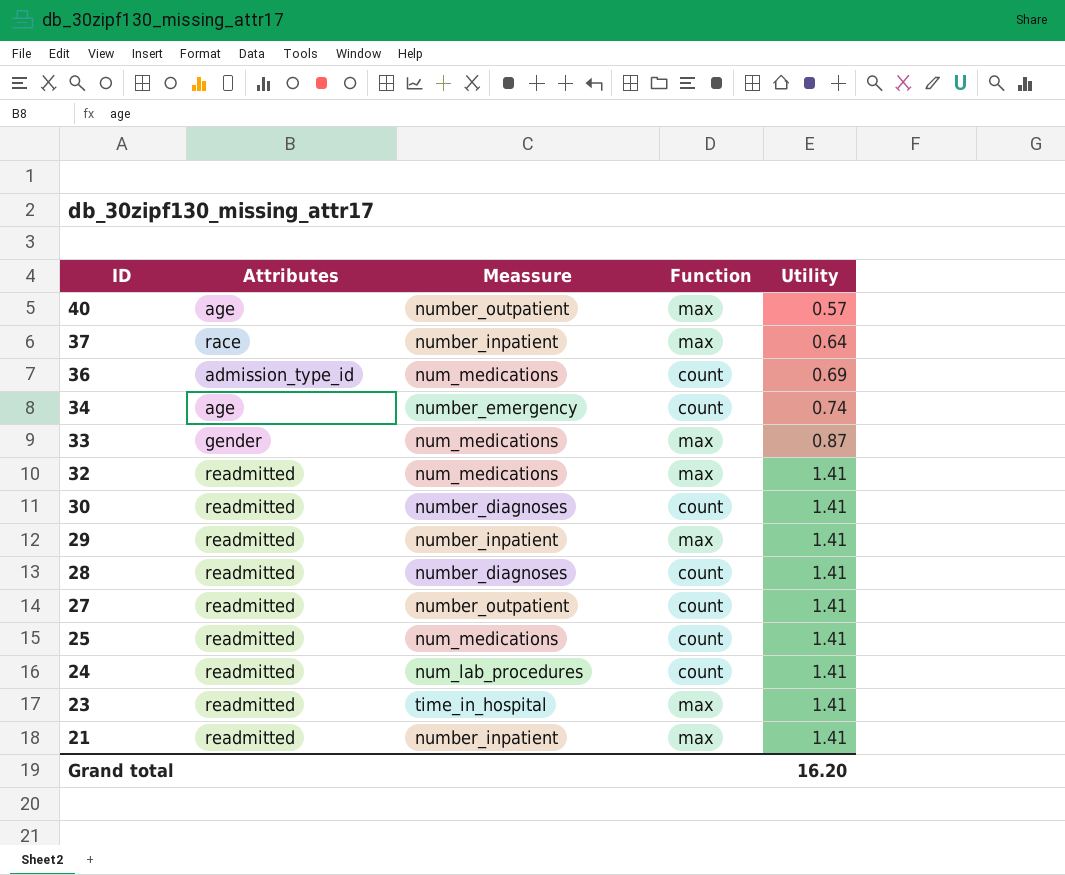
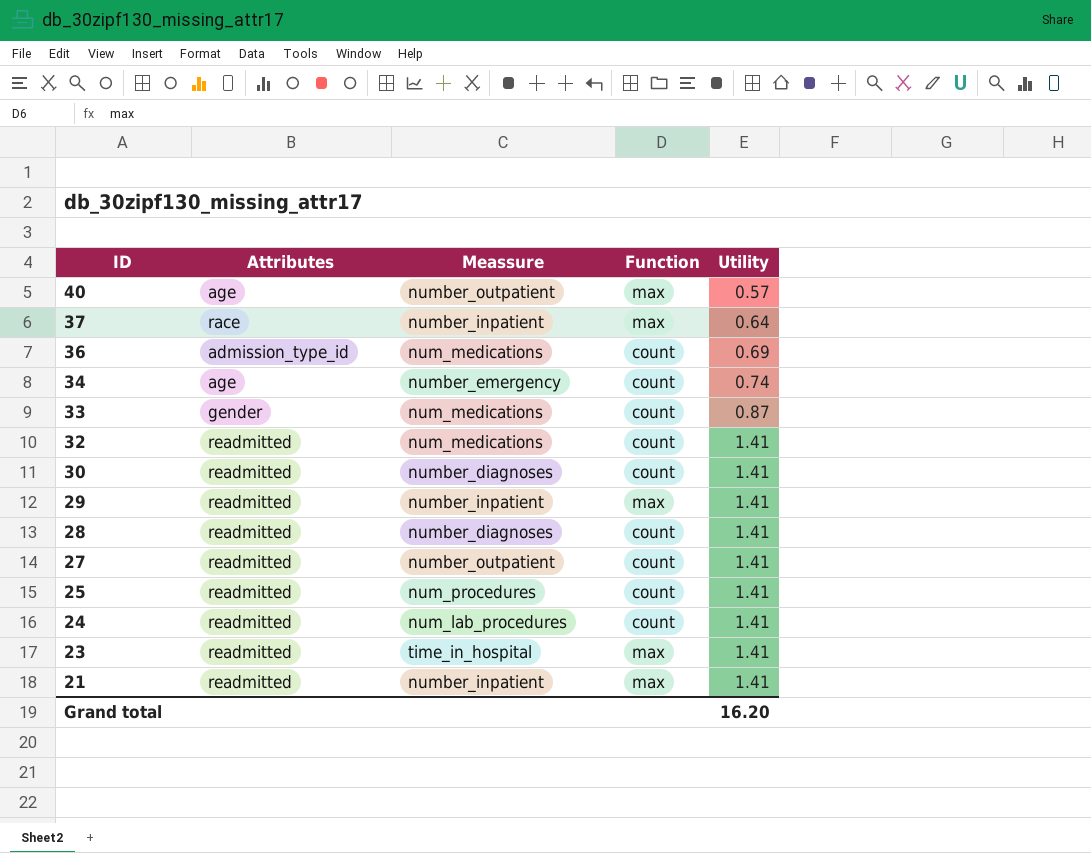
33 | Function: max -> count
32 | Function: max -> count
25 | Meassure: num_medications -> num_procedures

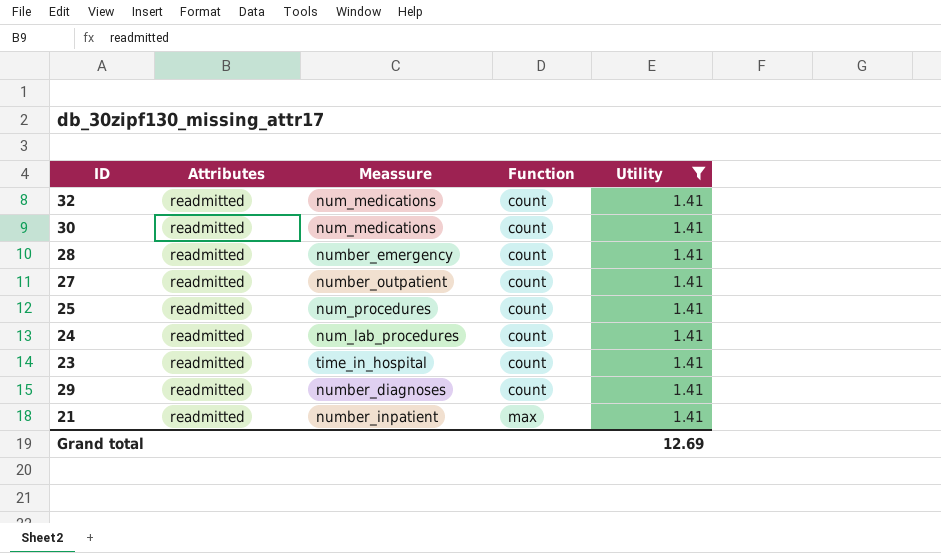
filter: none -> Utility = 1.41
row order: ID descending -> Function ascending
30 | Meassure: number_diagnoses -> num_medications
28 | Meassure: number_diagnoses -> number_emergency
23 | Function: max -> count
29 | Meassure: number_inpatient -> number_diagnoses
29 | Function: max -> count
Grand total | Utility: 16.20 -> 12.69

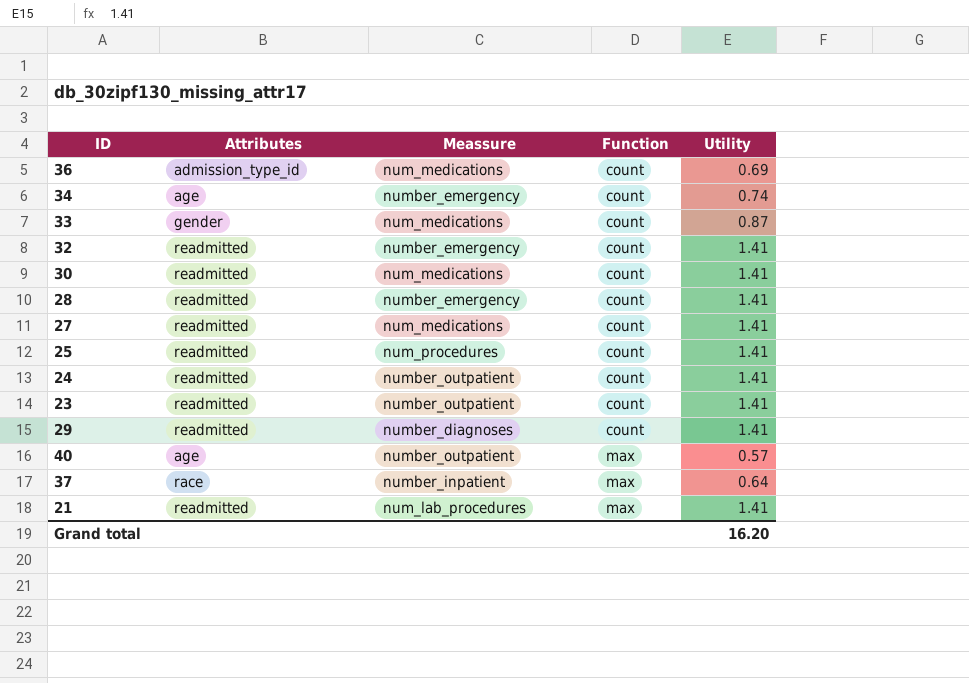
filter: Utility = 1.41 -> none
32 | Meassure: num_medications -> number_emergency
27 | Meassure: number_outpatient -> num_medications
24 | Meassure: num_lab_procedures -> number_outpatient
23 | Meassure: time_in_hospital -> number_outpatient
21 | Meassure: number_inpatient -> num_lab_procedures
Grand total | Utility: 12.69 -> 16.20

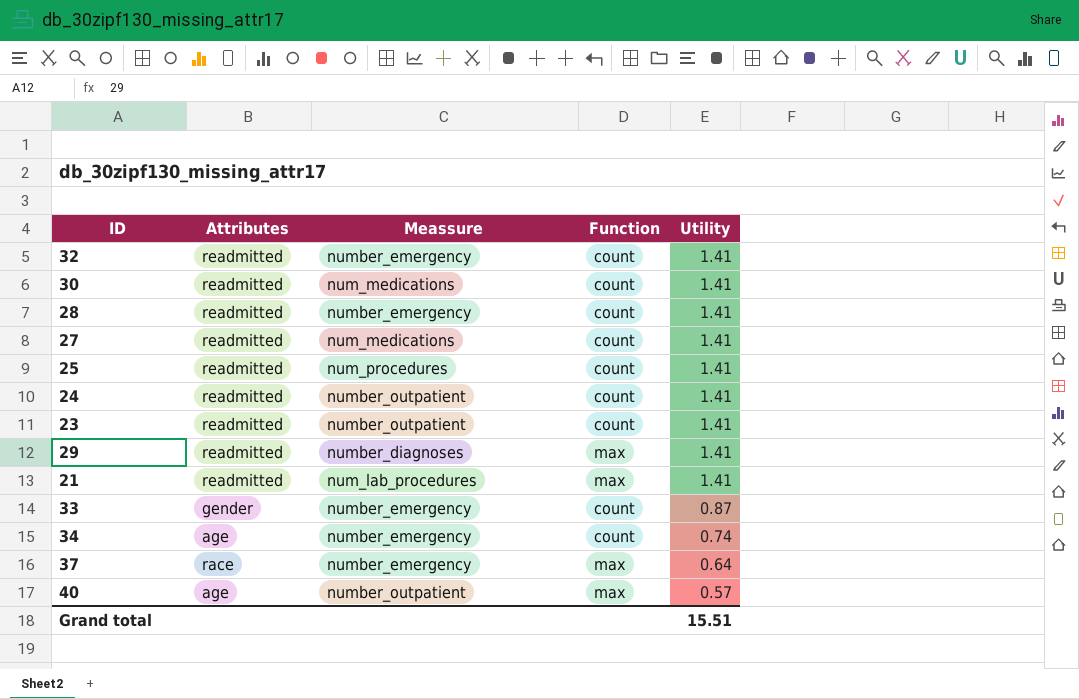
row order: Function ascending -> Utility descending
row 36: admission_type_id | num_medications | count | 0.69 -> none
29 | Function: count -> max
33 | Meassure: num_medications -> number_emergency
37 | Meassure: number_inpatient -> number_emergency
Grand total | Utility: 16.20 -> 15.51

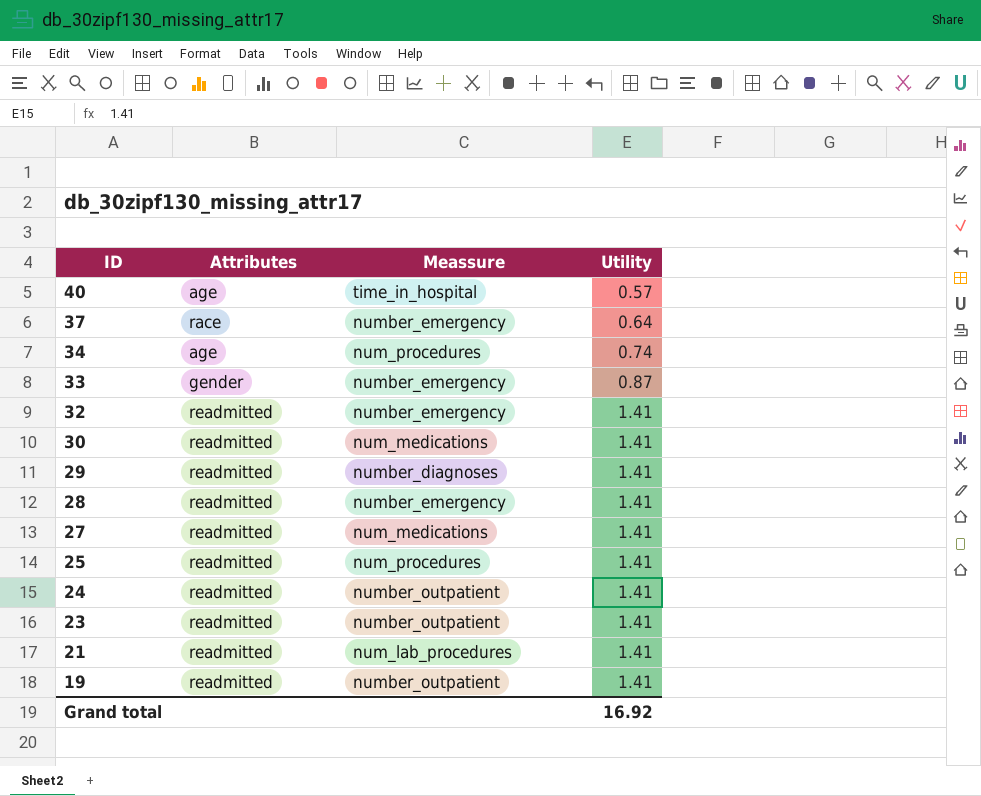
row order: Utility descending -> ID descending
column Function | position: 4 -> none
40 | Meassure: number_outpatient -> time_in_hospital
34 | Meassure: number_emergency -> num_procedures
row 19: none -> readmitted | number_outpatient | 1.41
Grand total | Utility: 15.51 -> 16.92

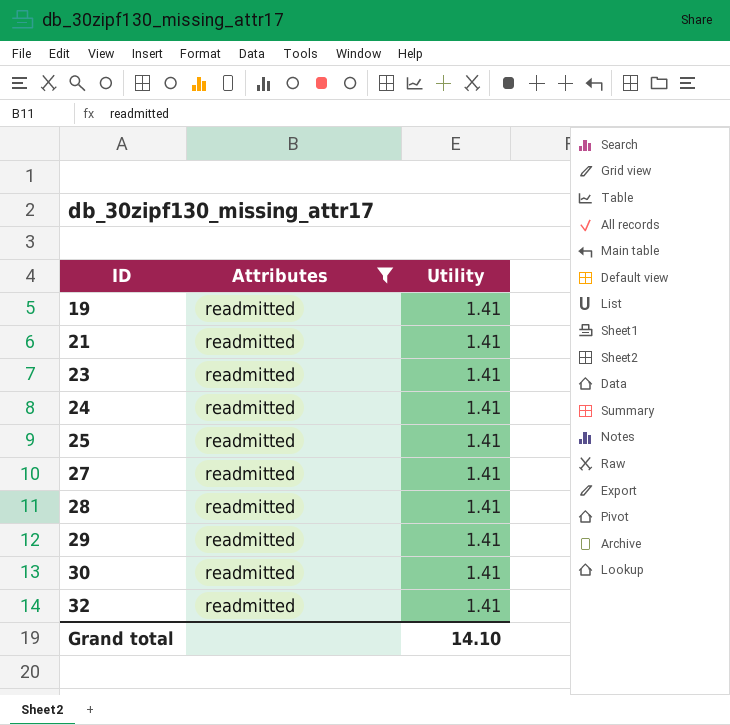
filter: none -> Attributes = readmitted
row order: ID descending -> ID ascending
column Meassure | position: 3 -> none
Grand total | Utility: 16.92 -> 14.10

